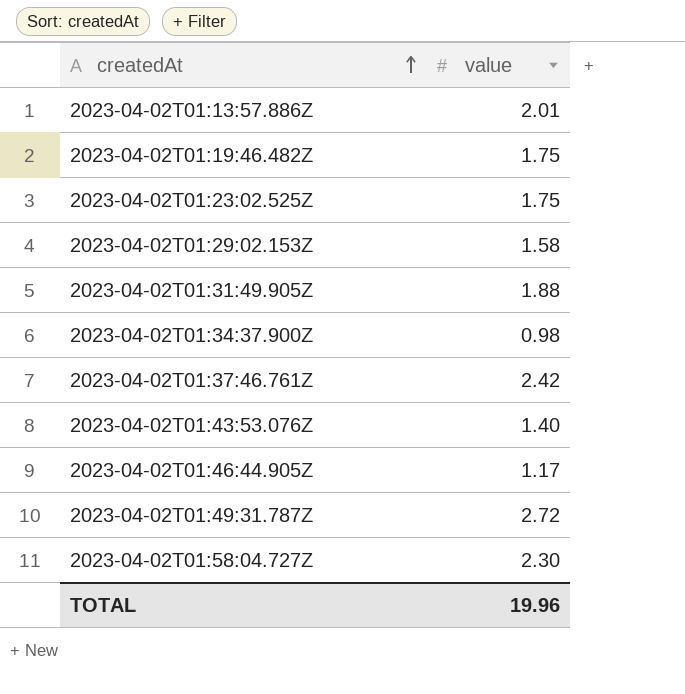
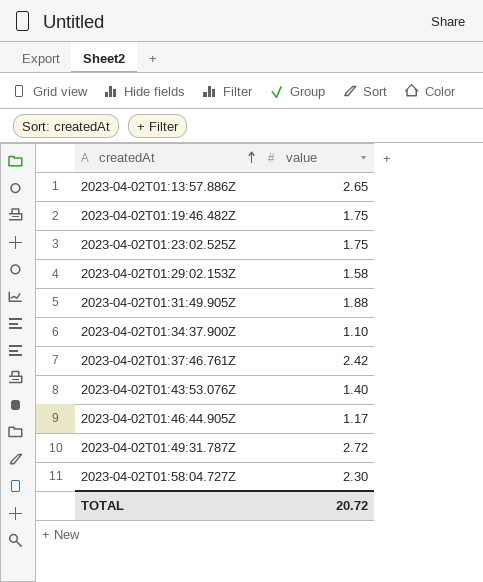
2023-04-02T01:13:57.886Z | value: 2.01 -> 2.65
2023-04-02T01:34:37.900Z | value: 0.98 -> 1.10
TOTAL | value: 19.96 -> 20.72

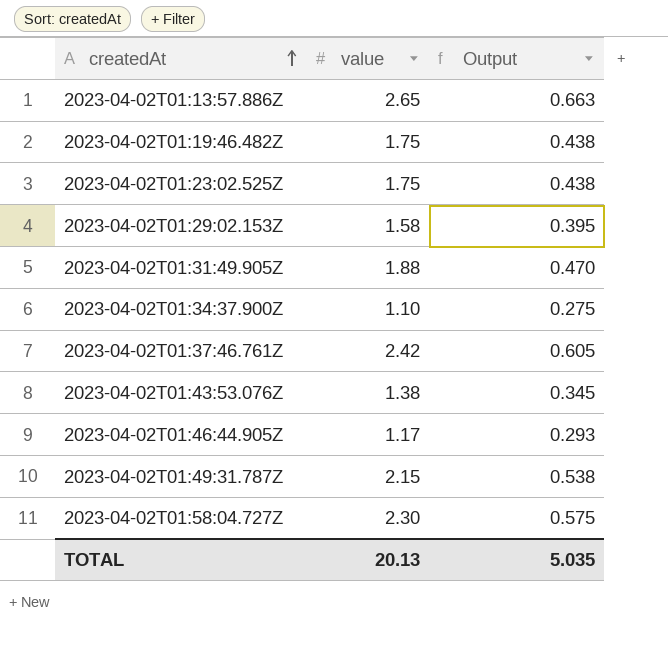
column Output | formula: none -> [value] * 0.25
2023-04-02T01:43:53.076Z | value: 1.40 -> 1.38
2023-04-02T01:49:31.787Z | value: 2.72 -> 2.15
TOTAL | value: 20.72 -> 20.13

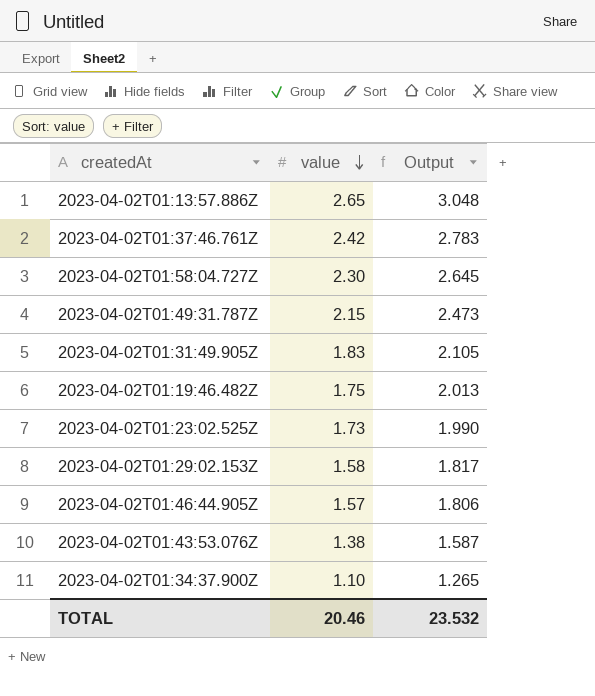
row order: createdAt ascending -> value descending
column Output | formula: [value] * 0.25 -> [value] * 1.15
2023-04-02T01:31:49.905Z | value: 1.88 -> 1.83
2023-04-02T01:23:02.525Z | value: 1.75 -> 1.73
2023-04-02T01:46:44.905Z | value: 1.17 -> 1.57
TOTAL | value: 20.13 -> 20.46
TOTAL | Output: 5.035 -> 23.532

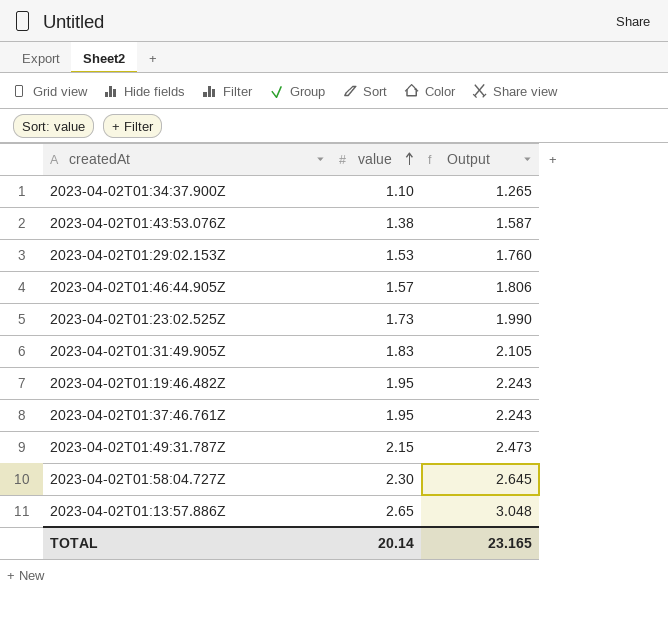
row order: value descending -> value ascending
2023-04-02T01:29:02.153Z | value: 1.58 -> 1.53
2023-04-02T01:29:02.153Z | Output: 1.817 -> 1.760
2023-04-02T01:19:46.482Z | value: 1.75 -> 1.95
2023-04-02T01:19:46.482Z | Output: 2.013 -> 2.243
2023-04-02T01:37:46.761Z | value: 2.42 -> 1.95
2023-04-02T01:37:46.761Z | Output: 2.783 -> 2.243
TOTAL | value: 20.46 -> 20.14
TOTAL | Output: 23.532 -> 23.165

